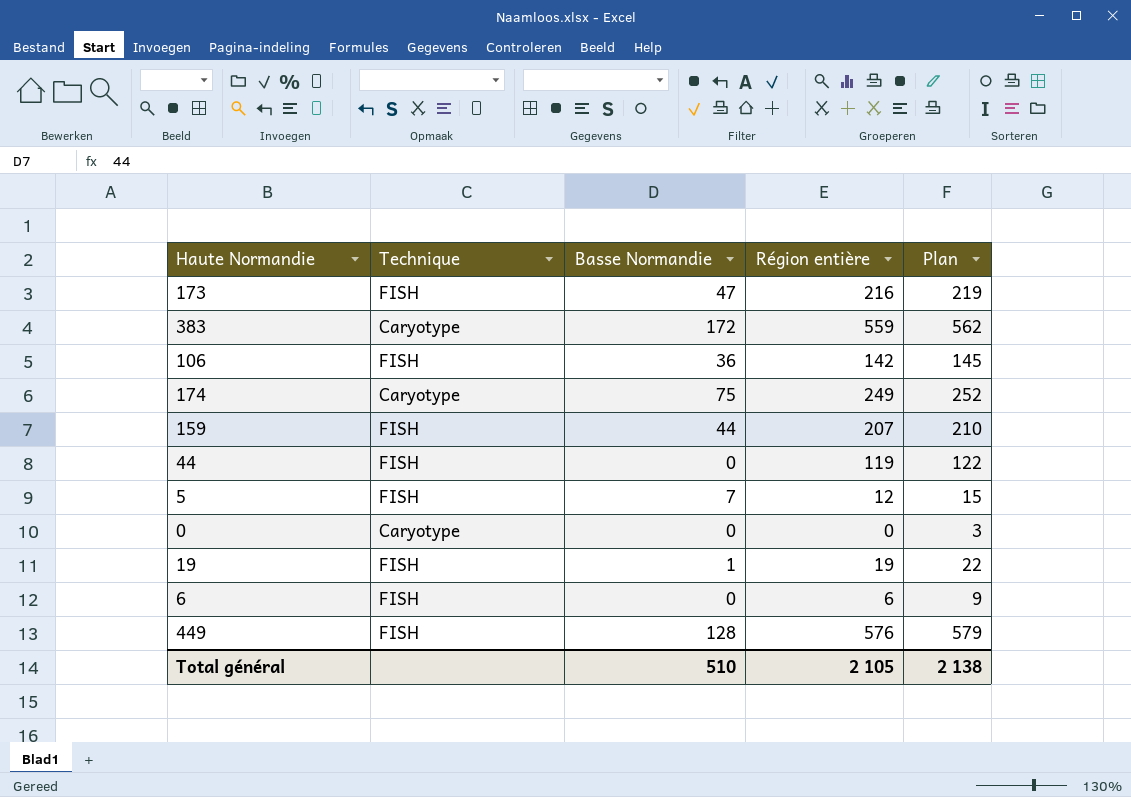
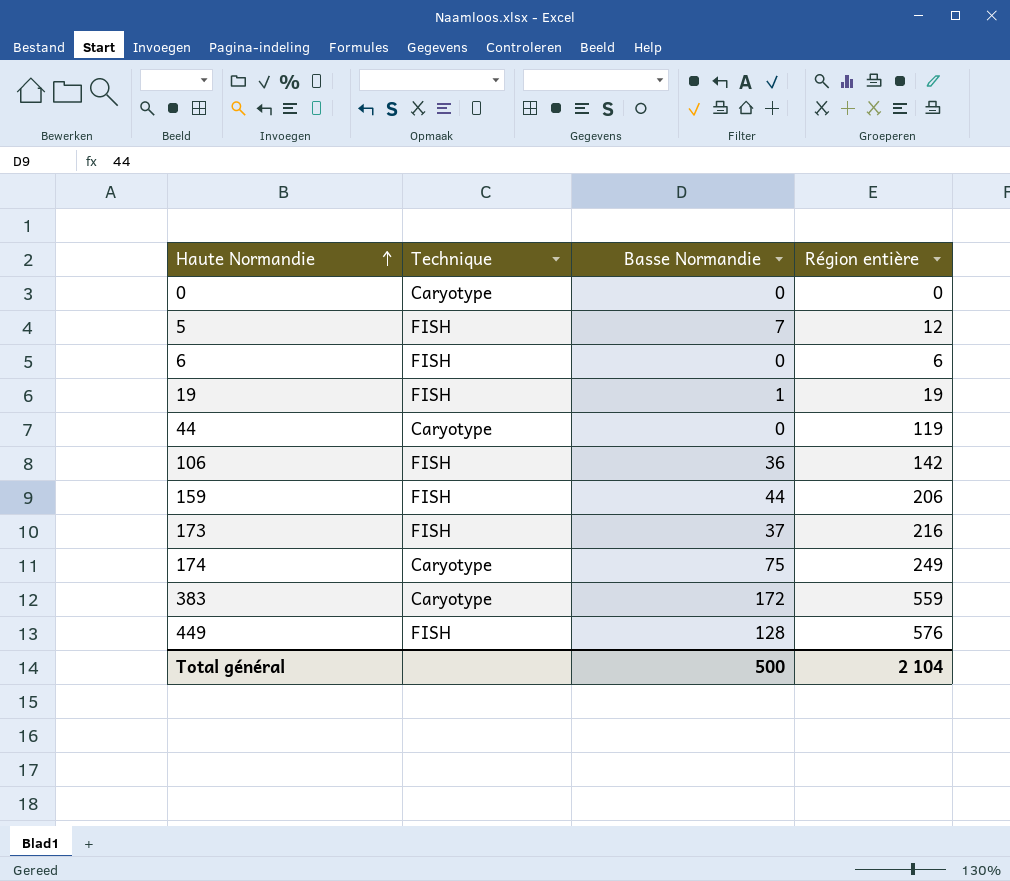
row order: none -> Haute Normandie ascending
column Plan | formula: [Région entière] + 3 -> none
44 | Technique: FISH -> Caryotype
159 | Région entière: 207 -> 206
173 | Basse Normandie: 47 -> 37
Total général | Basse Normandie: 510 -> 500
Total général | Région entière: 2 105 -> 2 104

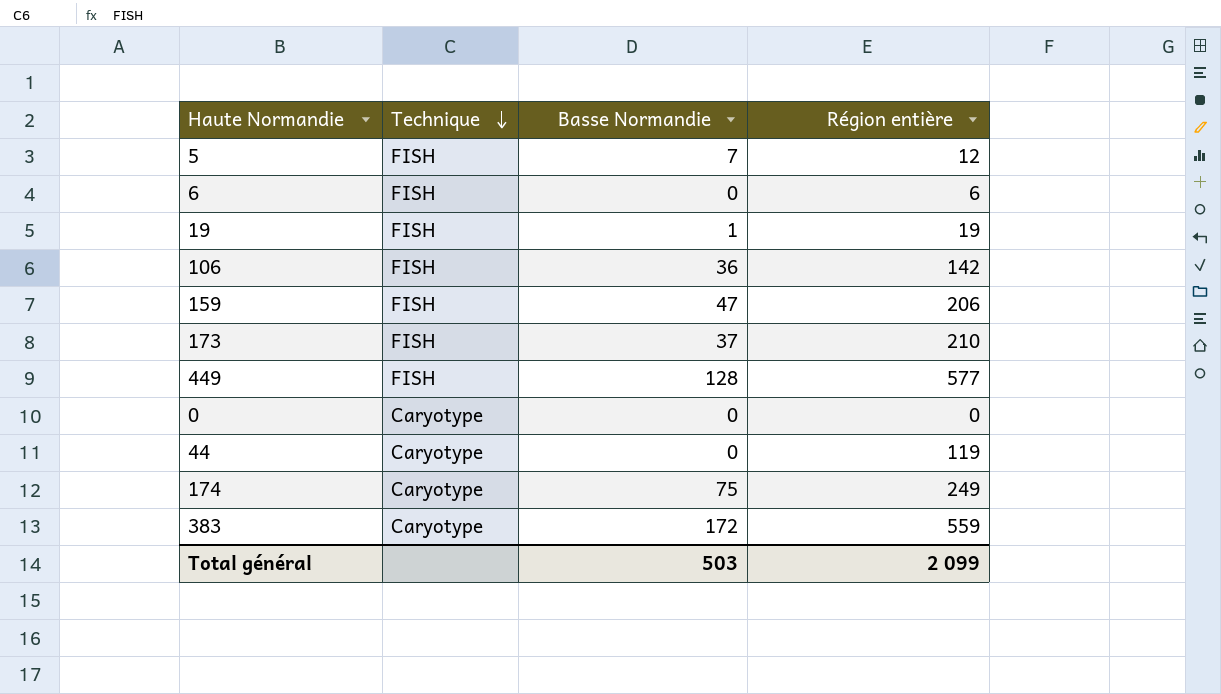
row order: Haute Normandie ascending -> Technique descending
159 | Basse Normandie: 44 -> 47
173 | Région entière: 216 -> 210
449 | Région entière: 576 -> 577
Total général | Basse Normandie: 500 -> 503
Total général | Région entière: 2 104 -> 2 099

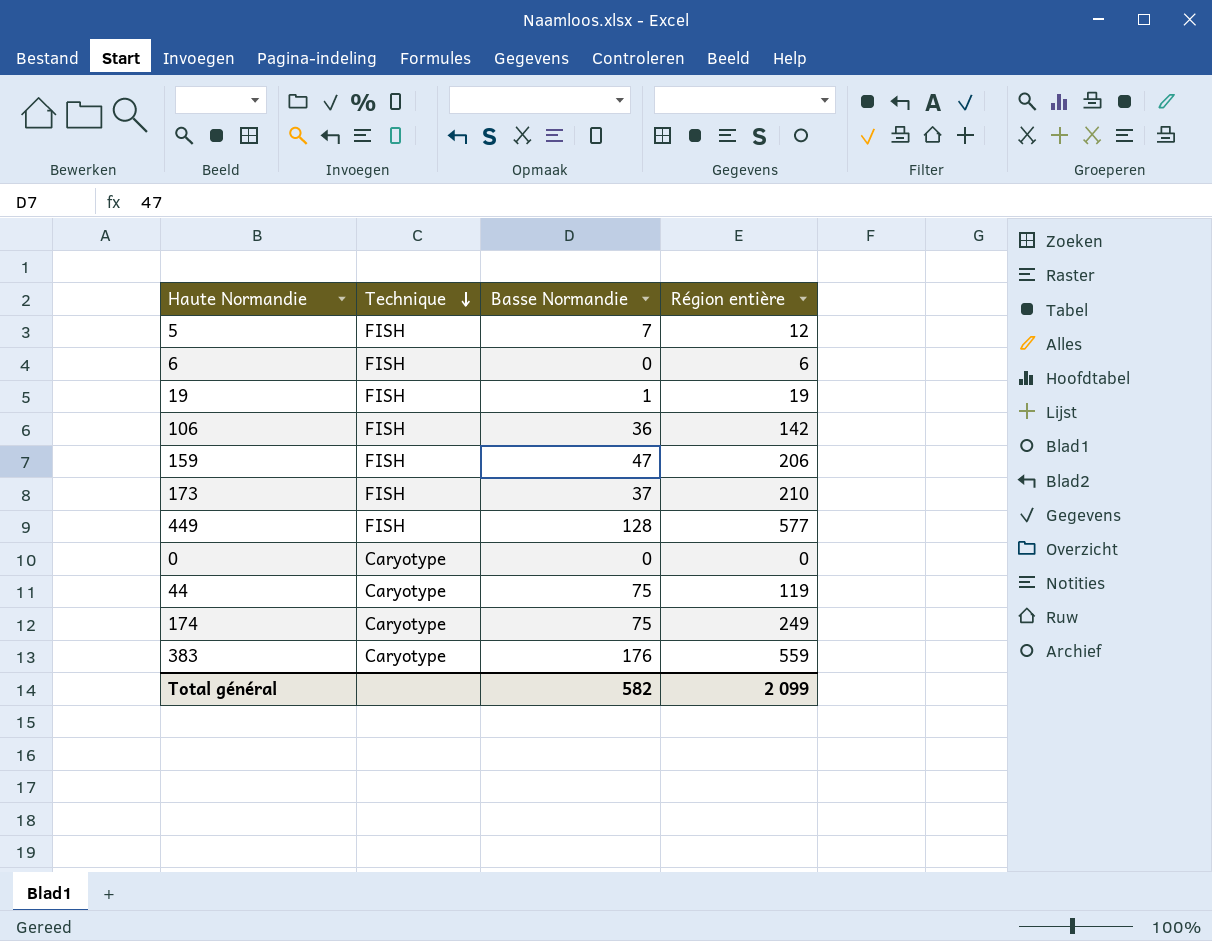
44 | Basse Normandie: 0 -> 75
383 | Basse Normandie: 172 -> 176
Total général | Basse Normandie: 503 -> 582

